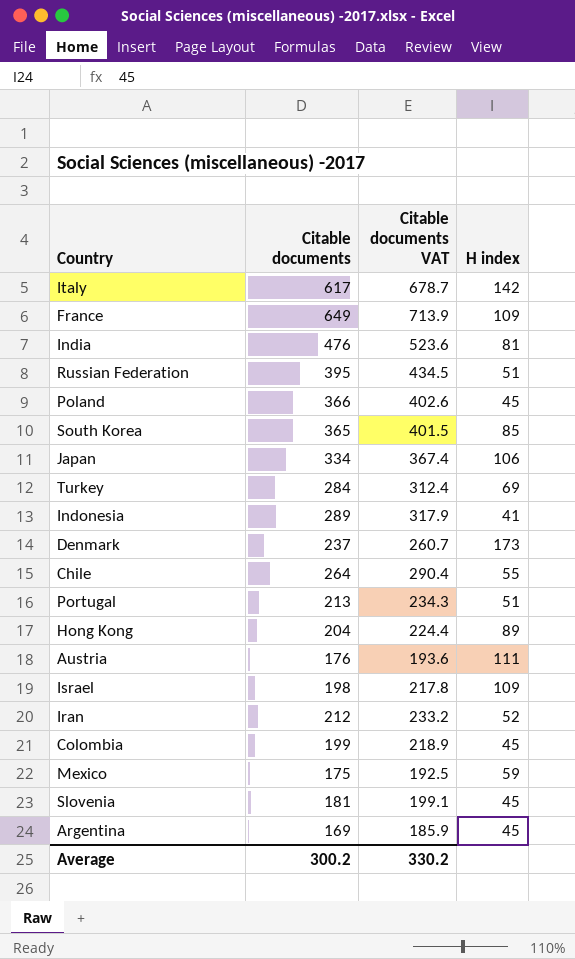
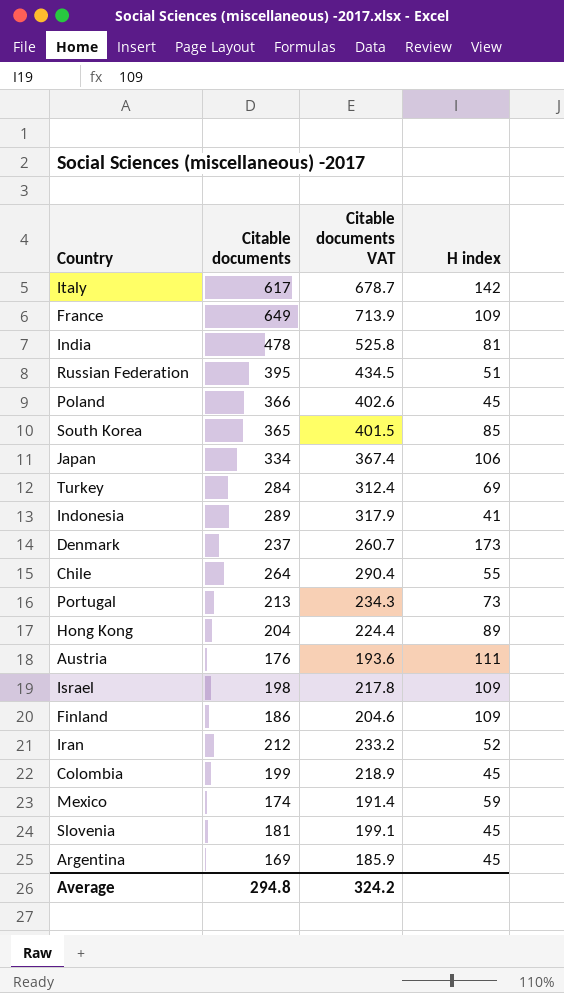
India | Citable documents: 476 -> 478
India | Citable documents VAT: 523.6 -> 525.8
Portugal | H index: 51 -> 73
row Finland: none -> 186 | 204.6 | 109
Mexico | Citable documents: 175 -> 174
Mexico | Citable documents VAT: 192.5 -> 191.4
Average | Citable documents: 300.2 -> 294.8
Average | Citable documents VAT: 330.2 -> 324.2

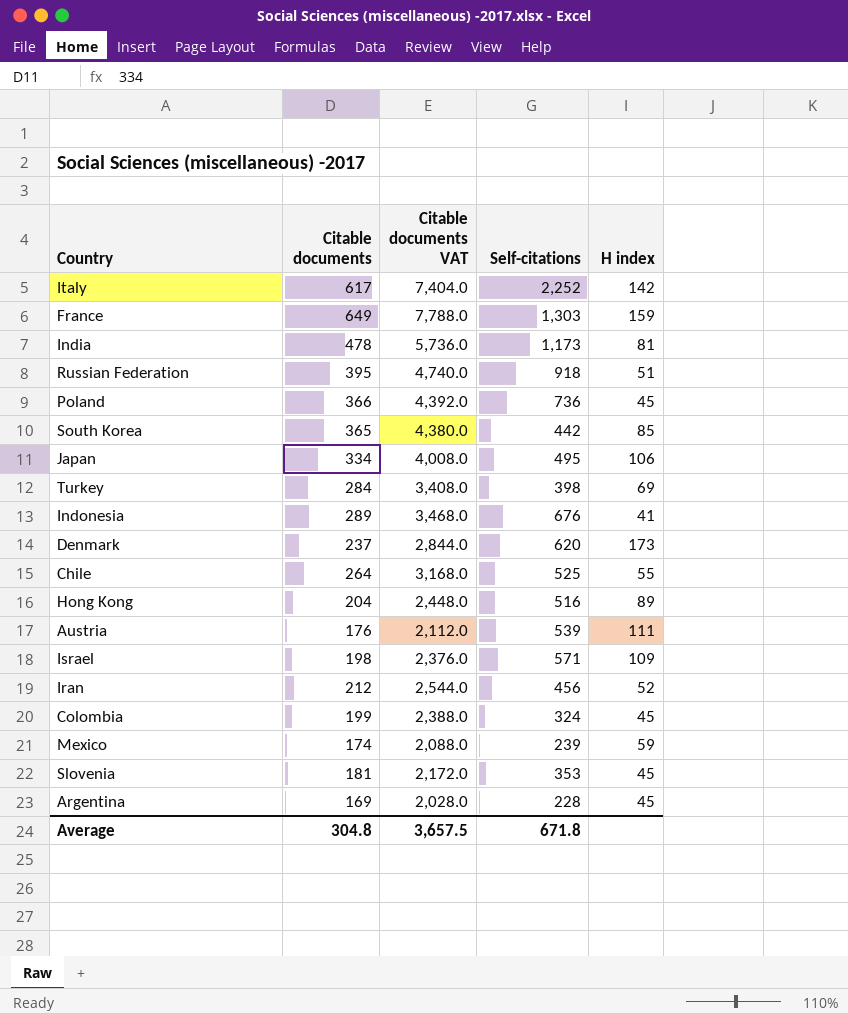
column Citable documents VAT | formula: [Citable documents] * 1.1 -> [Citable documents] * 12
column Self-citations | position: none -> 4
row Portugal: 213 | 234.3 | 73 -> none
row Finland: 186 | 204.6 | 109 -> none
France | H index: 109 -> 159
Average | Citable documents: 294.8 -> 304.8
Average | Citable documents VAT: 324.2 -> 3,657.5

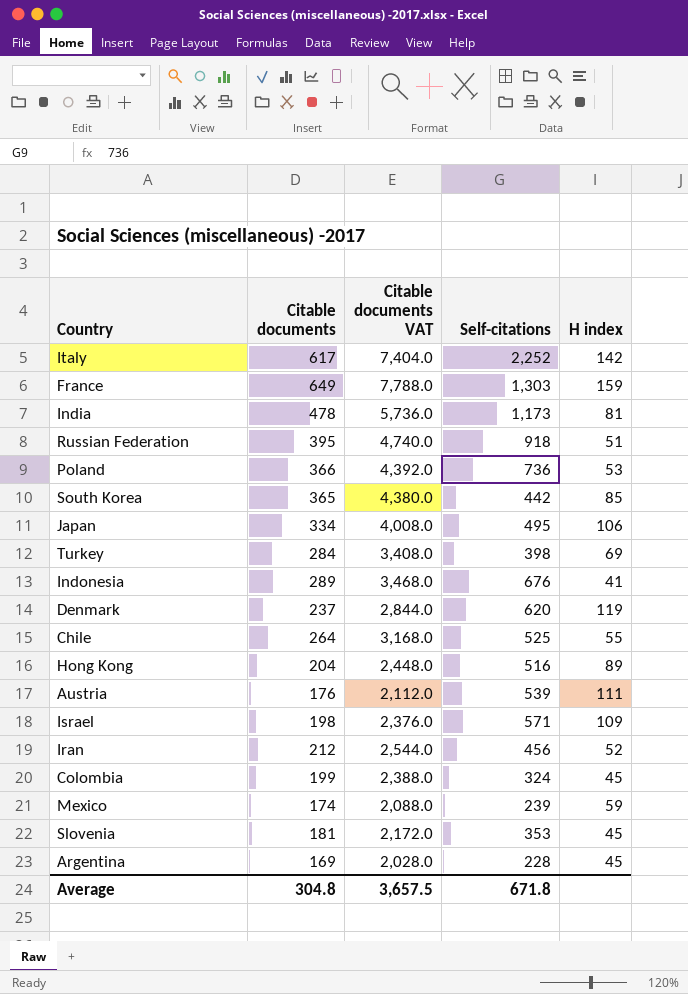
Poland | H index: 45 -> 53
Denmark | H index: 173 -> 119

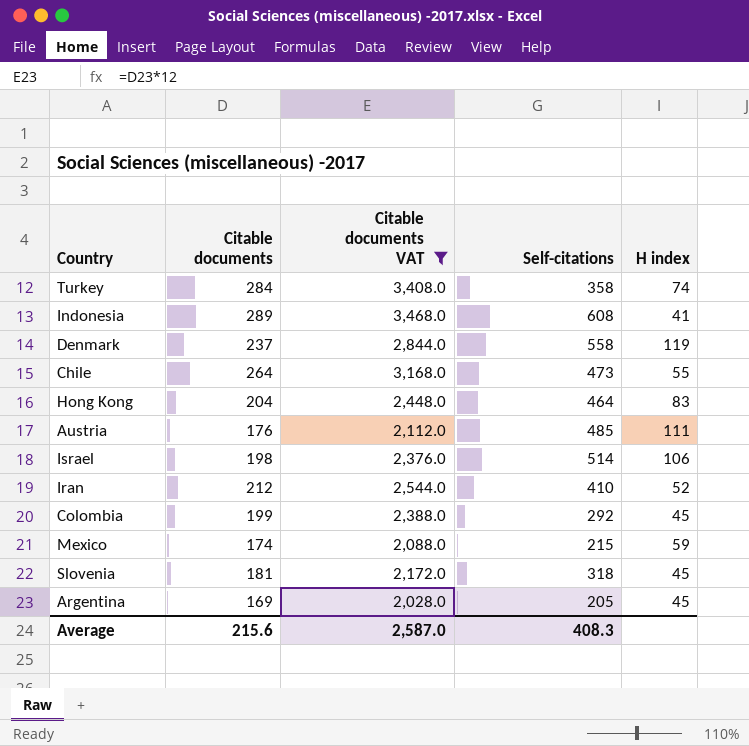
filter: none -> Citable documents VAT <= 3,468.0
Turkey | Self-citations: 398 -> 358
Turkey | H index: 69 -> 74
Indonesia | Self-citations: 676 -> 608
Denmark | Self-citations: 620 -> 558
Chile | Self-citations: 525 -> 473
Hong Kong | Self-citations: 516 -> 464
Hong Kong | H index: 89 -> 83
Austria | Self-citations: 539 -> 485
Israel | Self-citations: 571 -> 514
Israel | H index: 109 -> 106
Iran | Self-citations: 456 -> 410
Colombia | Self-citations: 324 -> 292
Mexico | Self-citations: 239 -> 215
Slovenia | Self-citations: 353 -> 318
Argentina | Self-citations: 228 -> 205
Average | Citable documents: 304.8 -> 215.6
Average | Citable documents VAT: 3,657.5 -> 2,587.0
Average | Self-citations: 671.8 -> 408.3

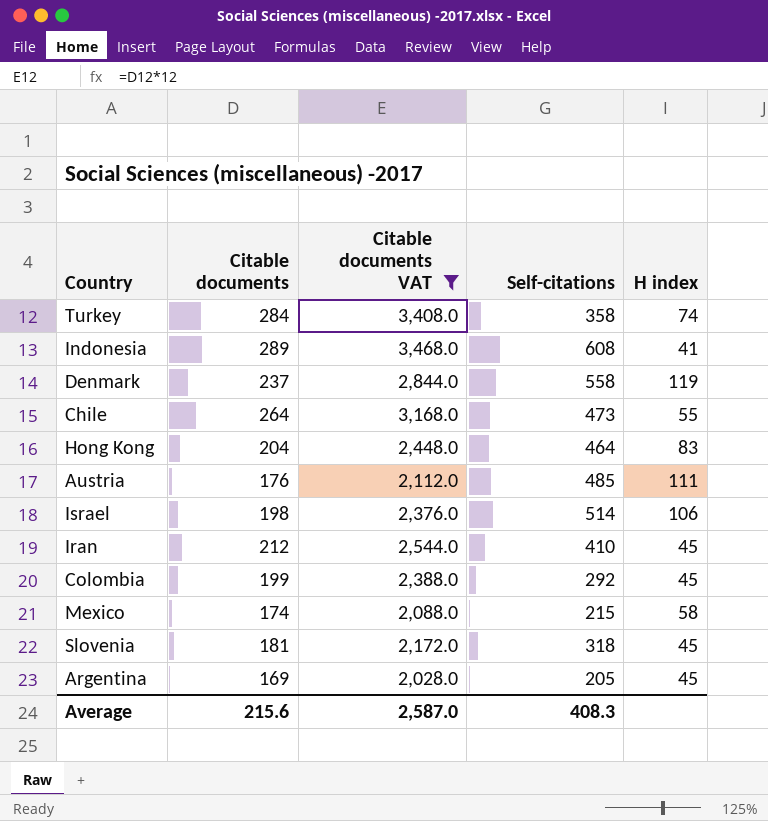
Iran | H index: 52 -> 45
Mexico | H index: 59 -> 58

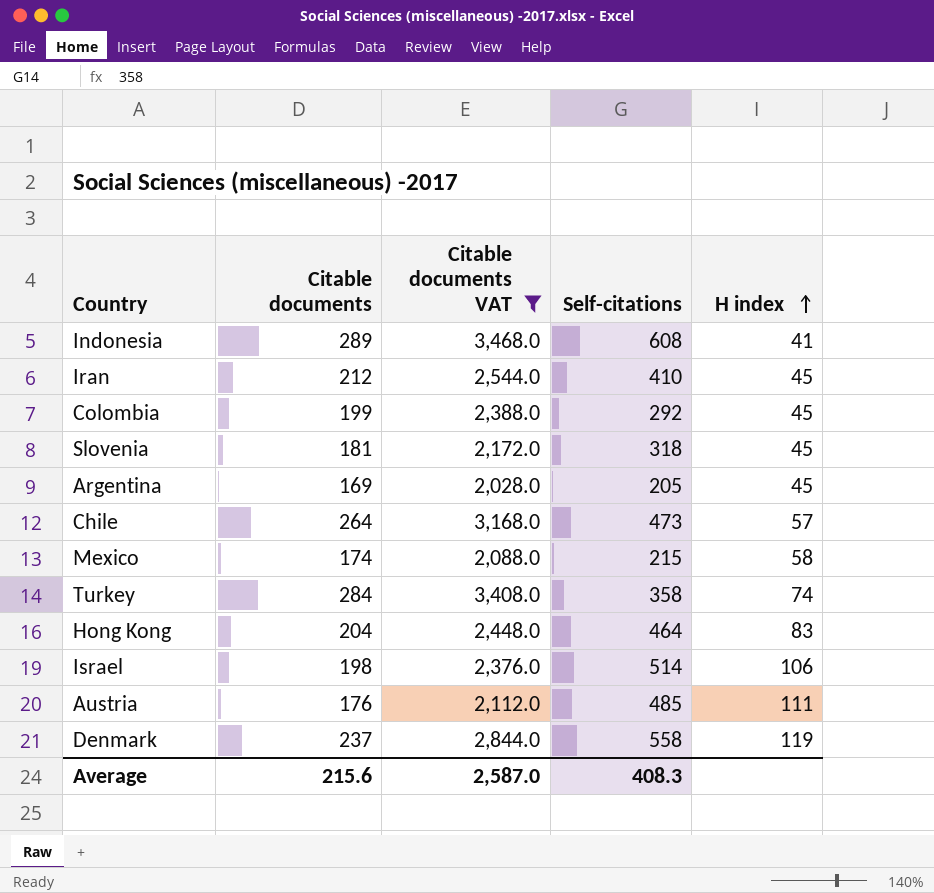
row order: none -> H index ascending
Chile | H index: 55 -> 57

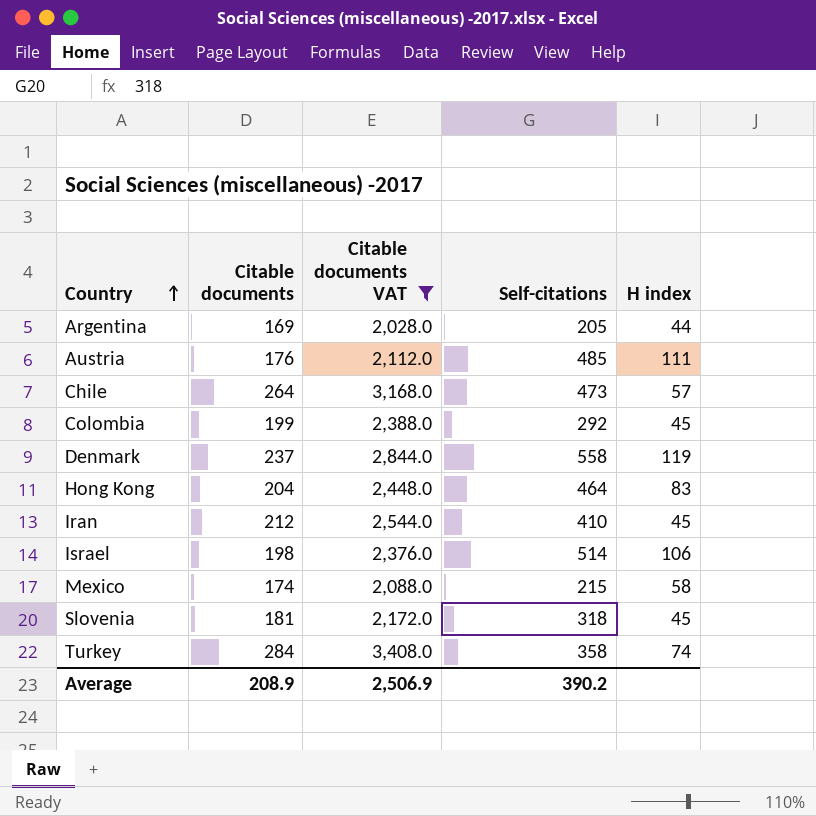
row order: H index ascending -> Country ascending
row Indonesia: 289 | 3,468.0 | 608 | 41 -> none
Argentina | H index: 45 -> 44
Average | Citable documents: 215.6 -> 208.9
Average | Citable documents VAT: 2,587.0 -> 2,506.9
Average | Self-citations: 408.3 -> 390.2

